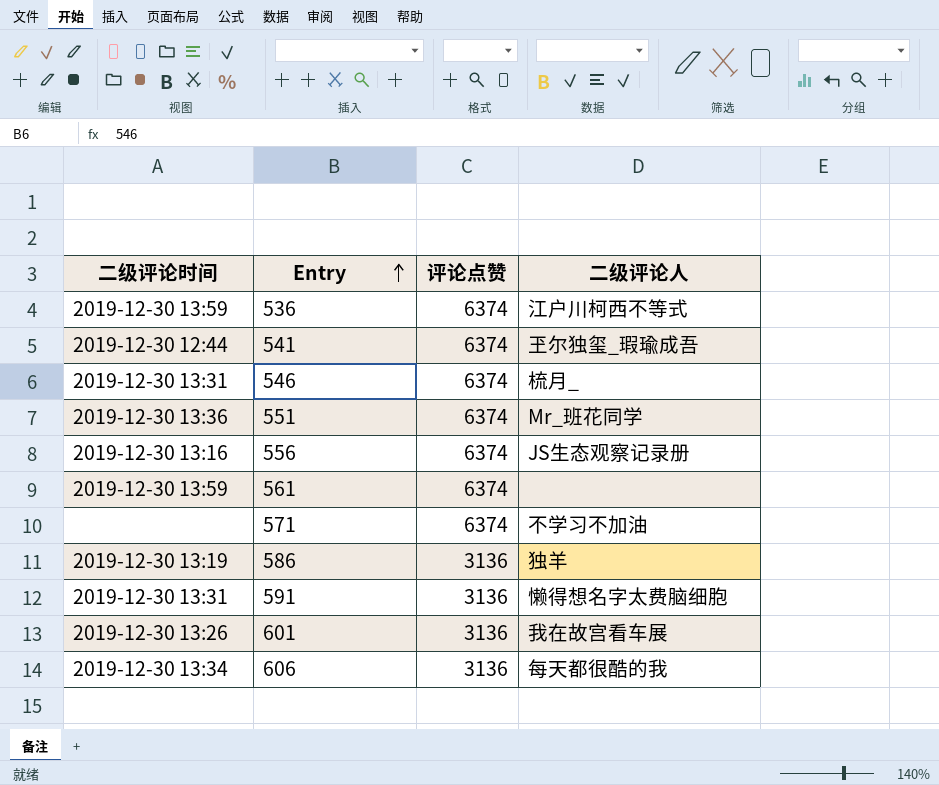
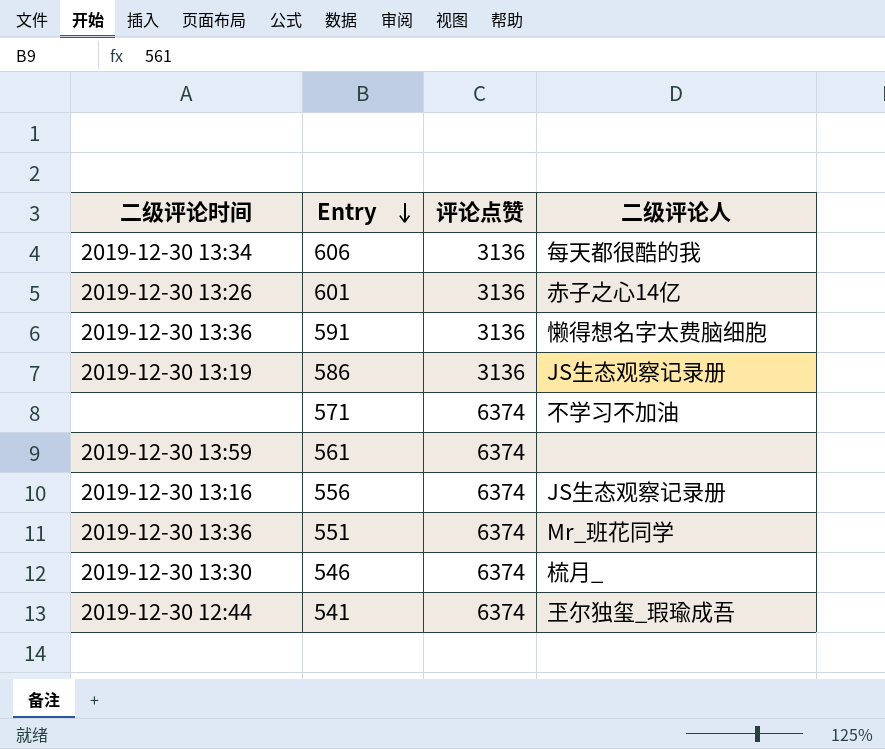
row order: Entry ascending -> Entry descending
row 536: 2019-12-30 13:59 | 6374 | 江户川柯西不等式 -> none
601 | 二级评论人: 我在故宫看车展 -> 赤子之心14亿
591 | 二级评论时间: 2019-12-30 13:31 -> 2019-12-30 13:36
586 | 二级评论人: 独羊 -> JS生态观察记录册
546 | 二级评论时间: 2019-12-30 13:31 -> 2019-12-30 13:30

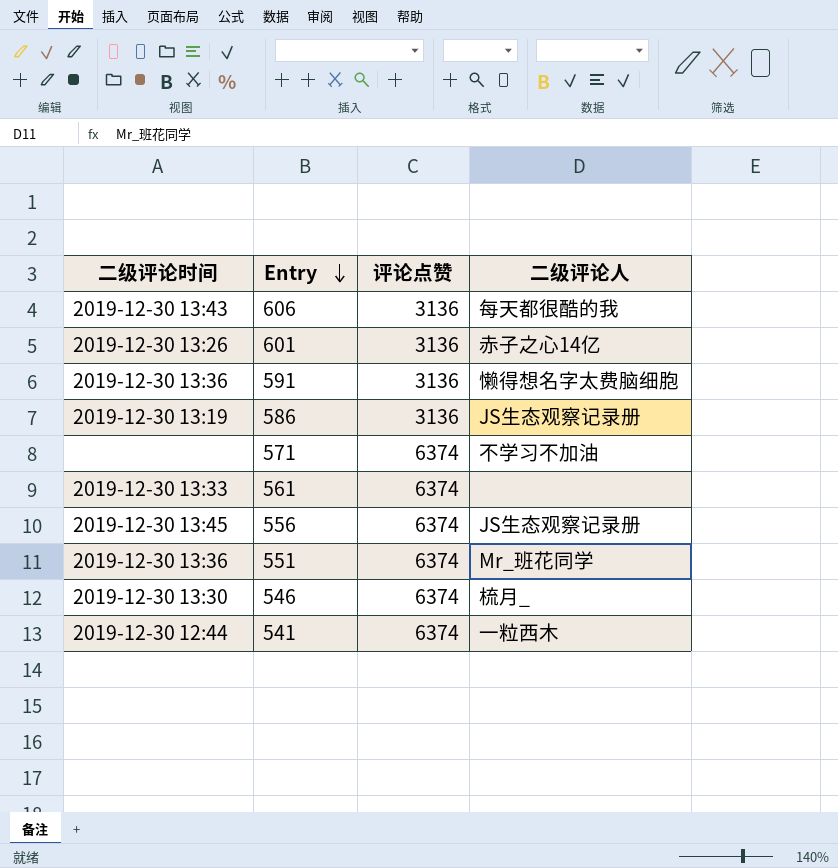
606 | 二级评论时间: 2019-12-30 13:34 -> 2019-12-30 13:43
561 | 二级评论时间: 2019-12-30 13:59 -> 2019-12-30 13:33
556 | 二级评论时间: 2019-12-30 13:16 -> 2019-12-30 13:45
541 | 二级评论人: 玊尔独玺_瑕瑜成吾 -> 一粒西木

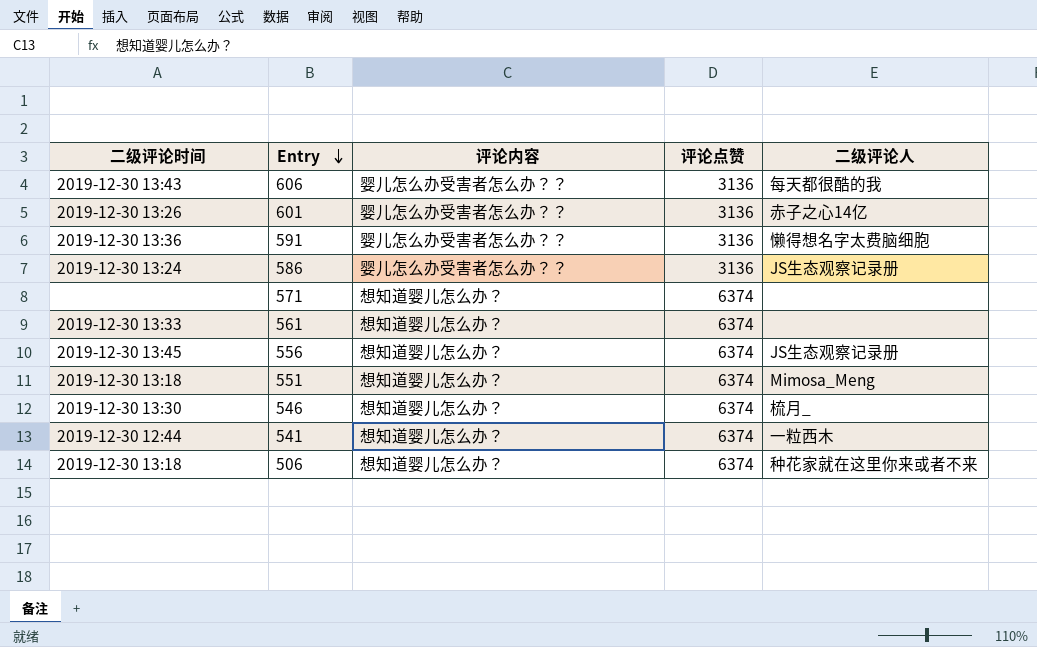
column 评论内容 | position: none -> 3
586 | 二级评论时间: 2019-12-30 13:19 -> 2019-12-30 13:24
571 | 二级评论人: 不学习不加油 -> none
551 | 二级评论时间: 2019-12-30 13:36 -> 2019-12-30 13:18
551 | 二级评论人: Mr_班花同学 -> Mimosa_Meng
row 506: none -> 2019-12-30 13:18 | 想知道婴儿怎么办？ | 6374 | 种花家就在这里你来或者不来

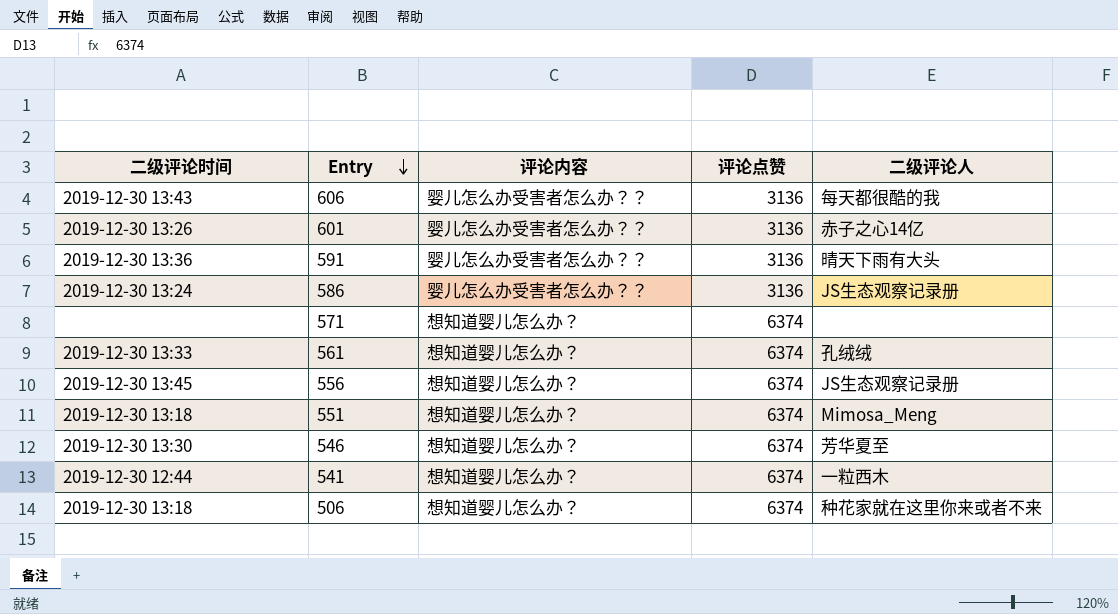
591 | 二级评论人: 懒得想名字太费脑细胞 -> 晴天下雨有大头
561 | 二级评论人: none -> 孔绒绒
546 | 二级评论人: 梳月_ -> 芳华夏至

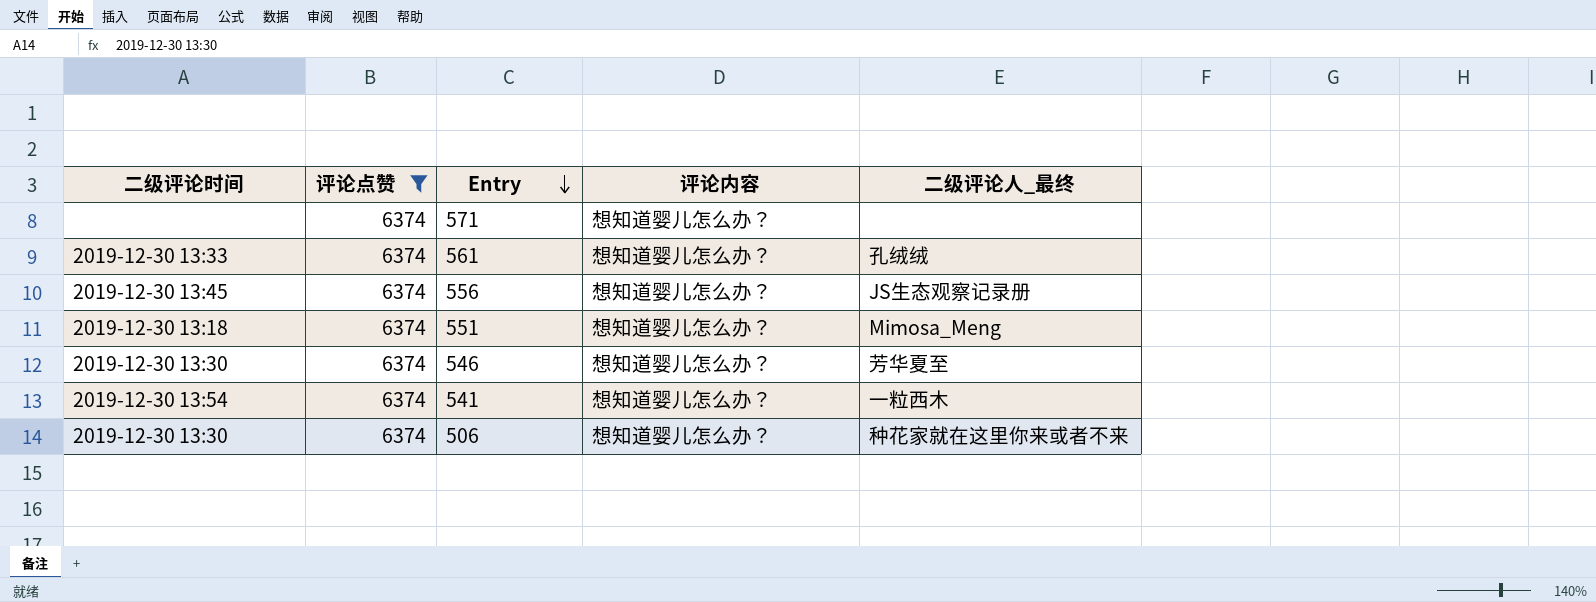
filter: none -> 评论点赞 = 6374
column 评论点赞 | position: 4 -> 2
column name: 二级评论人 -> 二级评论人_最终
541 | 二级评论时间: 2019-12-30 12:44 -> 2019-12-30 13:54
506 | 二级评论时间: 2019-12-30 13:18 -> 2019-12-30 13:30

